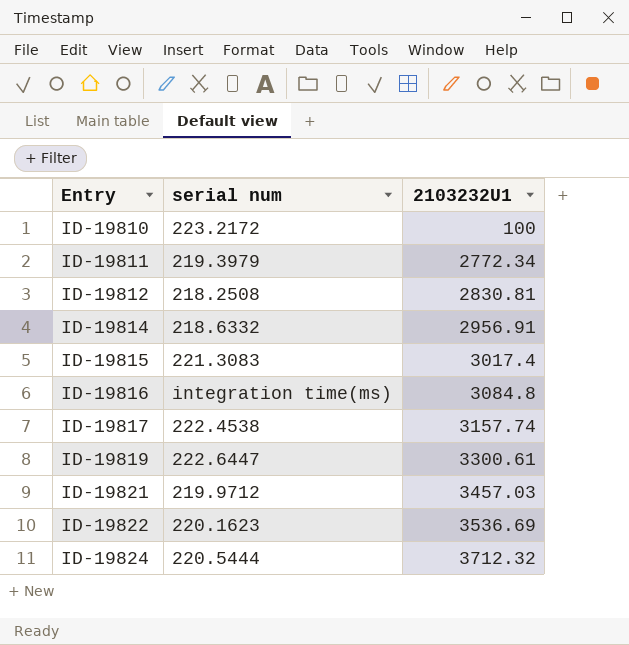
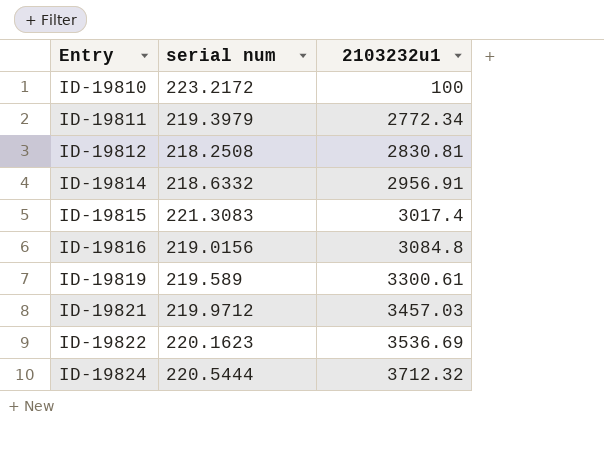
column name: 2103232U1 -> 2103232u1
row ID-19817: 222.4538 | 3157.74 -> none
ID-19816 | serial num: integration time(ms) -> 219.0156
ID-19819 | serial num: 222.6447 -> 219.589

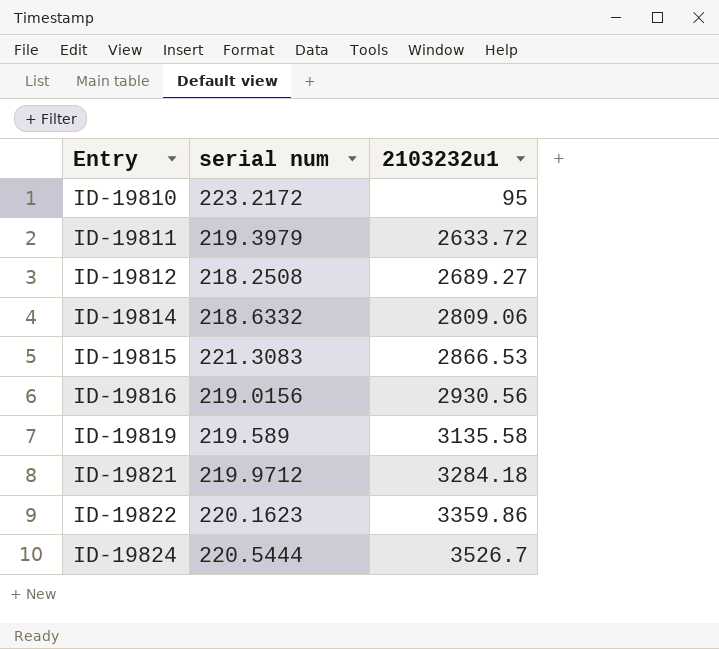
ID-19810 | 2103232u1: 100 -> 95
ID-19811 | 2103232u1: 2772.34 -> 2633.72
ID-19812 | 2103232u1: 2830.81 -> 2689.27
ID-19814 | 2103232u1: 2956.91 -> 2809.06
ID-19815 | 2103232u1: 3017.4 -> 2866.53
ID-19816 | 2103232u1: 3084.8 -> 2930.56
ID-19819 | 2103232u1: 3300.61 -> 3135.58
ID-19821 | 2103232u1: 3457.03 -> 3284.18
ID-19822 | 2103232u1: 3536.69 -> 3359.86
ID-19824 | 2103232u1: 3712.32 -> 3526.7

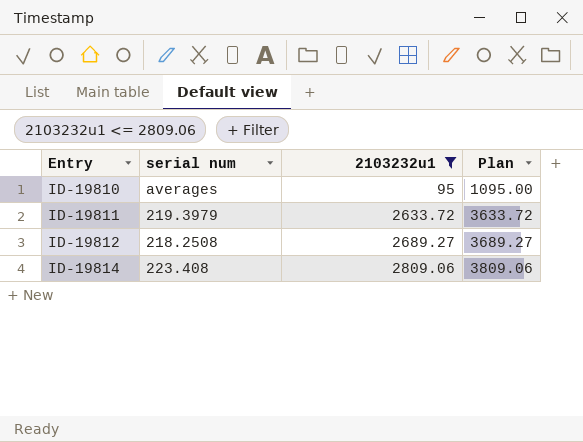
filter: none -> 2103232u1 <= 2809.06
column Plan | formula: none -> [2103232u1] + 1000
ID-19810 | serial num: 223.2172 -> averages
ID-19814 | serial num: 218.6332 -> 223.408

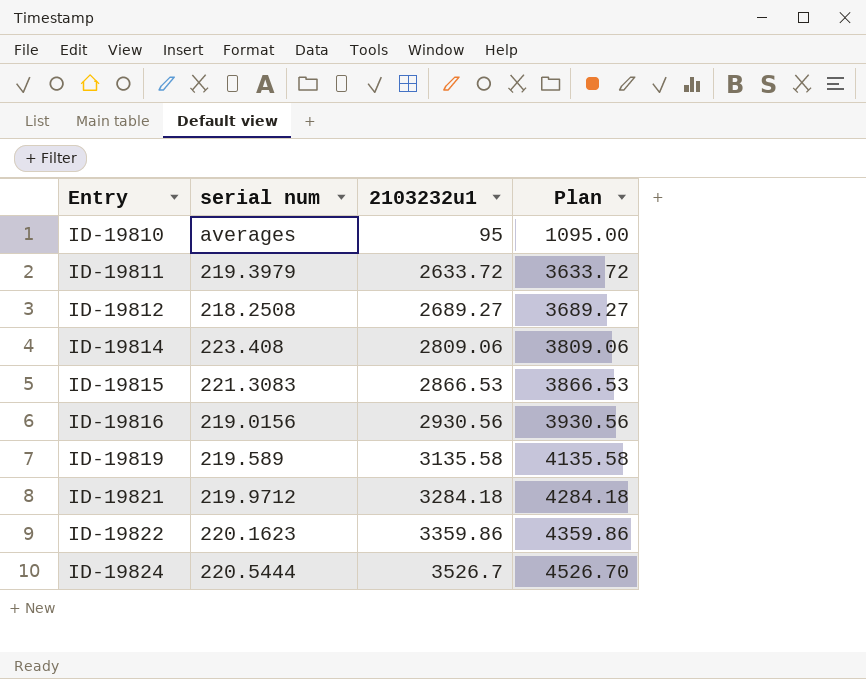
filter: 2103232u1 <= 2809.06 -> none

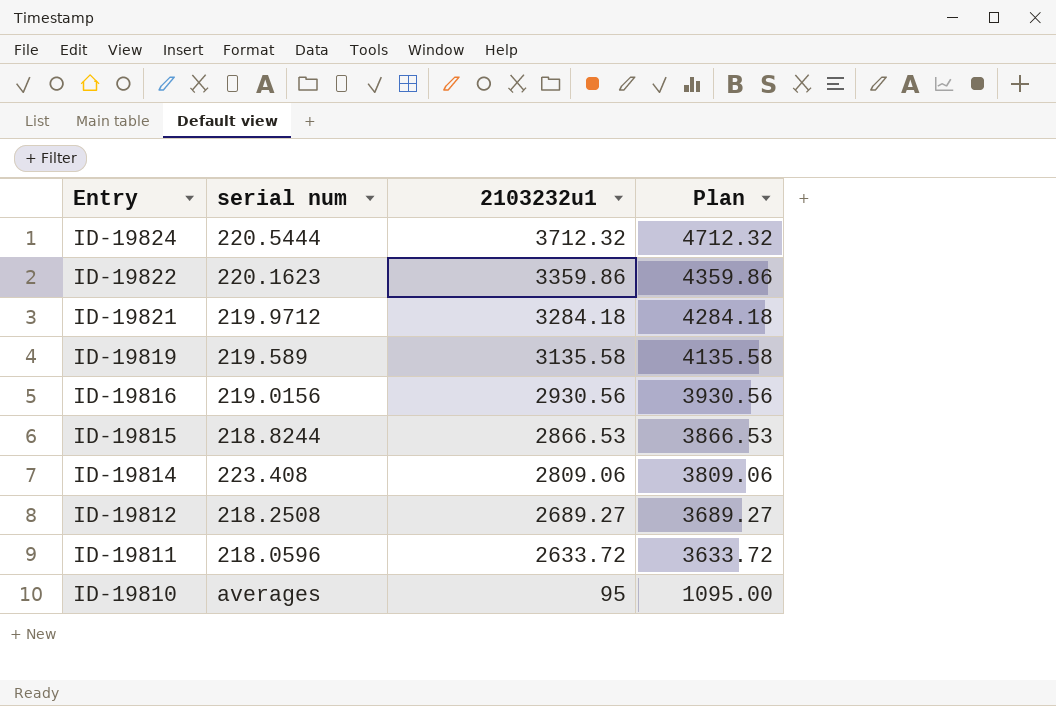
row order: Entry ascending -> Entry descending
ID-19824 | 2103232u1: 3526.7 -> 3712.32
ID-19824 | Plan: 4526.70 -> 4712.32
ID-19815 | serial num: 221.3083 -> 218.8244
ID-19811 | serial num: 219.3979 -> 218.0596

